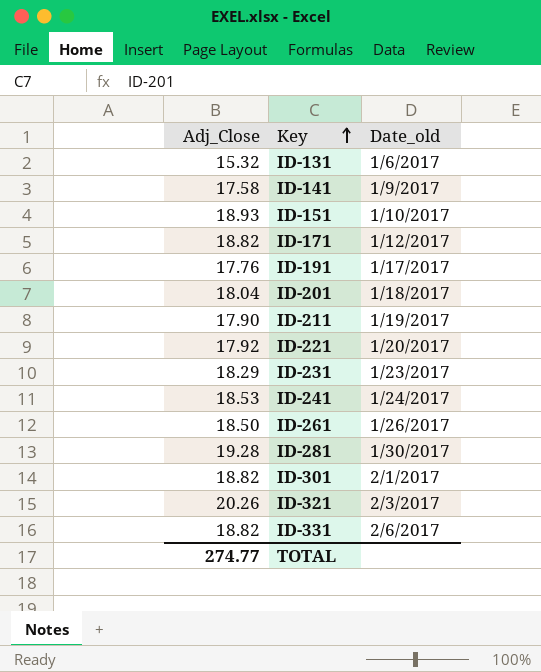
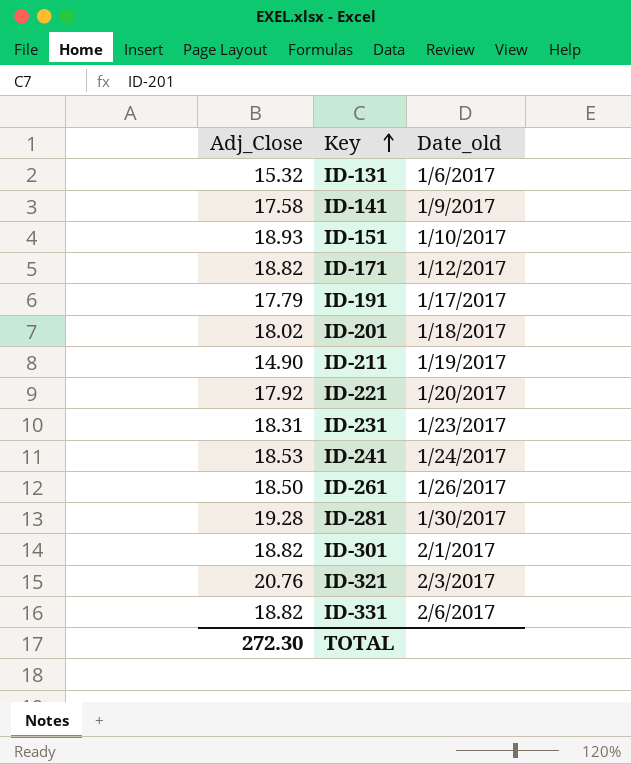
ID-191 | Adj_Close: 17.76 -> 17.79
ID-201 | Adj_Close: 18.04 -> 18.02
ID-211 | Adj_Close: 17.90 -> 14.90
ID-231 | Adj_Close: 18.29 -> 18.31
ID-321 | Adj_Close: 20.26 -> 20.76
TOTAL | Adj_Close: 274.77 -> 272.30

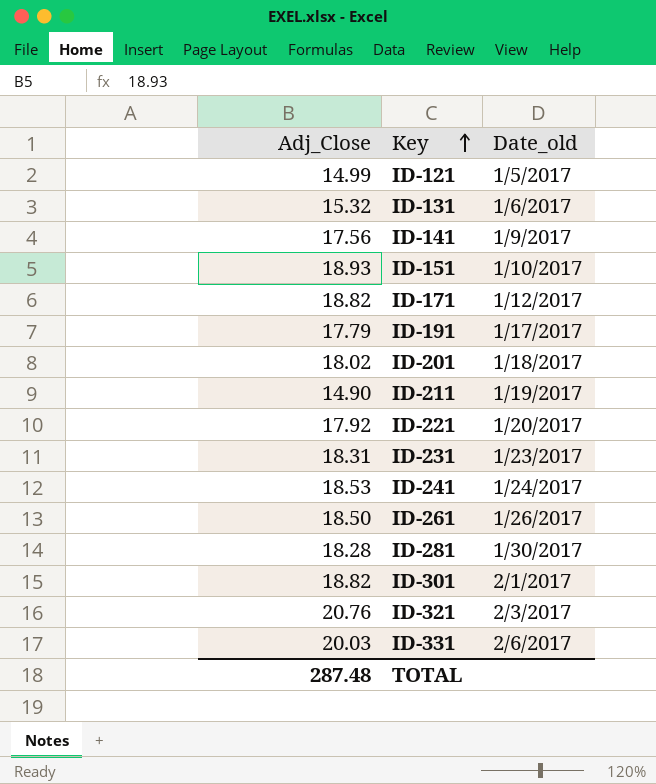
row ID-121: none -> 14.99 | 1/5/2017
ID-141 | Adj_Close: 17.58 -> 17.56
ID-281 | Adj_Close: 19.28 -> 18.28
ID-331 | Adj_Close: 18.82 -> 20.03
TOTAL | Adj_Close: 272.30 -> 287.48

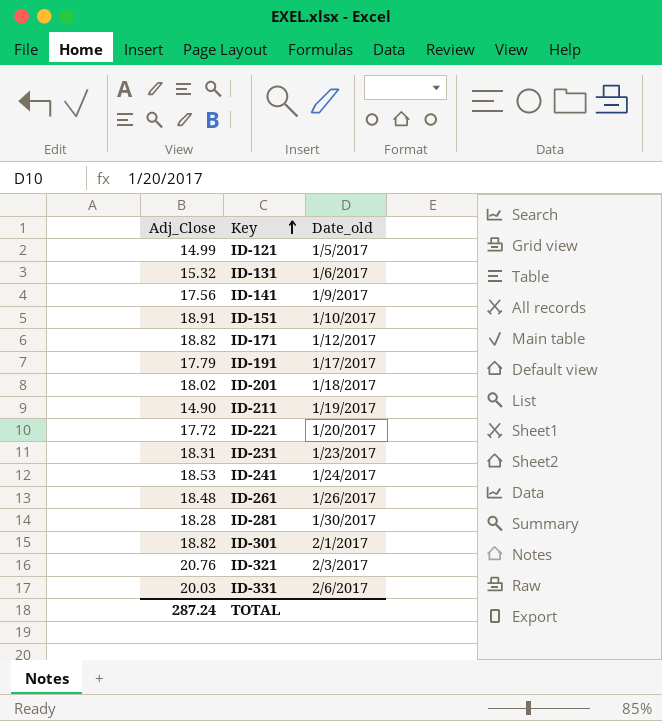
ID-151 | Adj_Close: 18.93 -> 18.91
ID-221 | Adj_Close: 17.92 -> 17.72
ID-261 | Adj_Close: 18.50 -> 18.48
TOTAL | Adj_Close: 287.48 -> 287.24

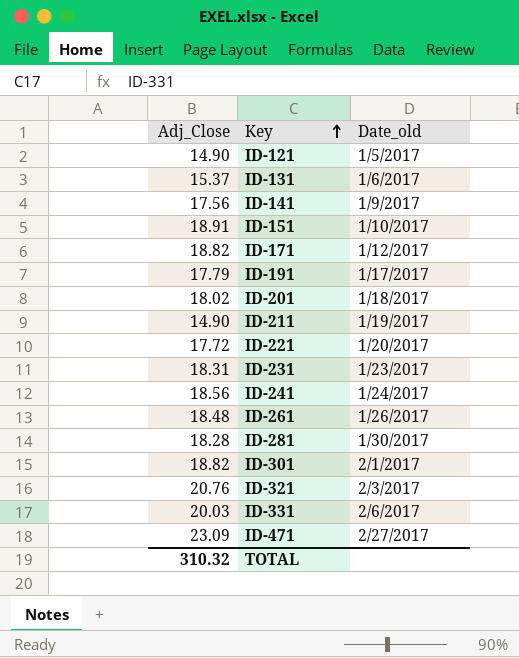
ID-121 | Adj_Close: 14.99 -> 14.90
ID-131 | Adj_Close: 15.32 -> 15.37
ID-241 | Adj_Close: 18.53 -> 18.56
row ID-471: none -> 23.09 | 2/27/2017
TOTAL | Adj_Close: 287.24 -> 310.32

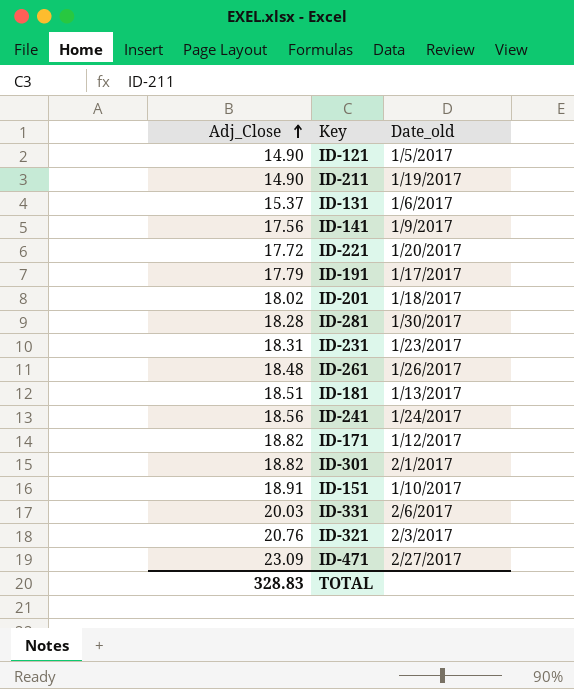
row order: Key ascending -> Adj_Close ascending
row ID-181: none -> 18.51 | 1/13/2017
TOTAL | Adj_Close: 310.32 -> 328.83

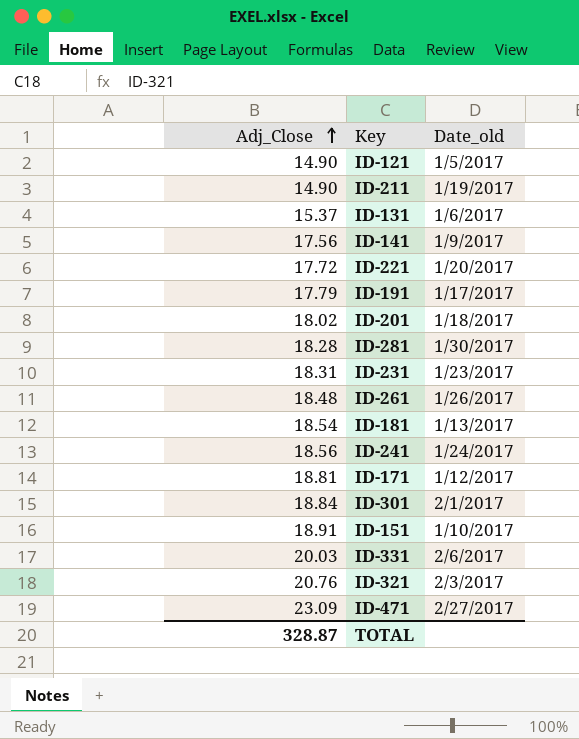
ID-181 | Adj_Close: 18.51 -> 18.54
ID-171 | Adj_Close: 18.82 -> 18.81
ID-301 | Adj_Close: 18.82 -> 18.84
TOTAL | Adj_Close: 328.83 -> 328.87

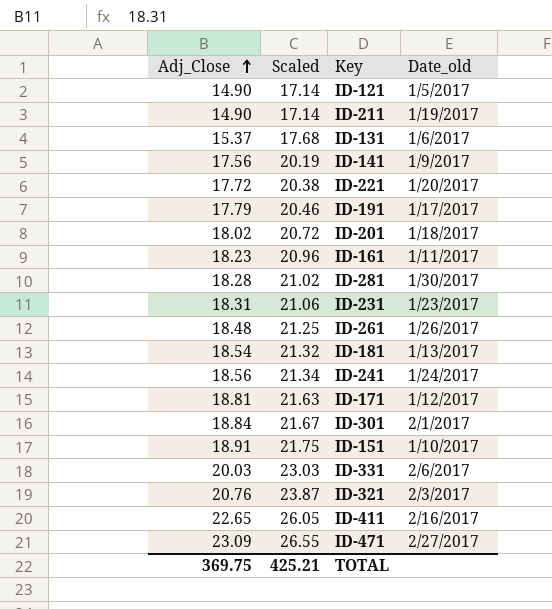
column Scaled | formula: none -> [Adj_Close] * 1.15
row ID-161: none -> 18.23 | 20.96 | 1/11/2017
row ID-411: none -> 22.65 | 26.05 | 2/16/2017
TOTAL | Adj_Close: 328.87 -> 369.75

